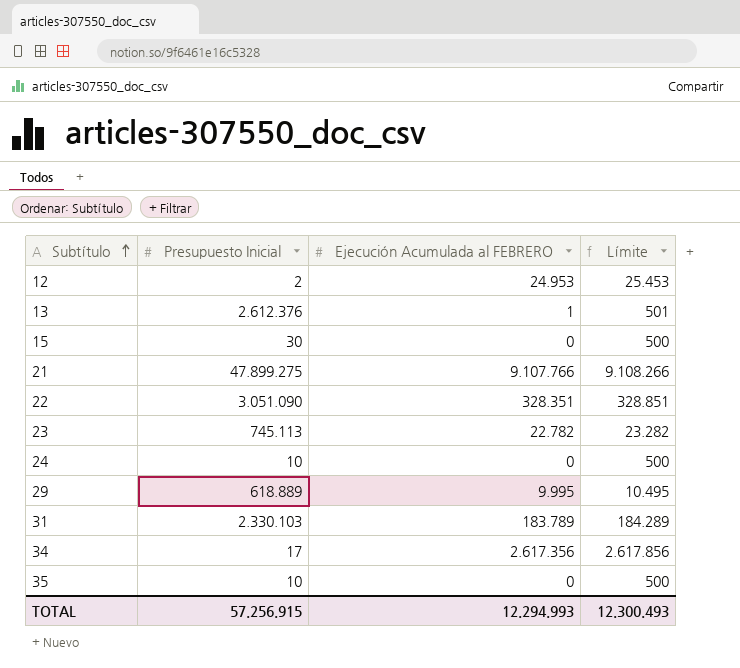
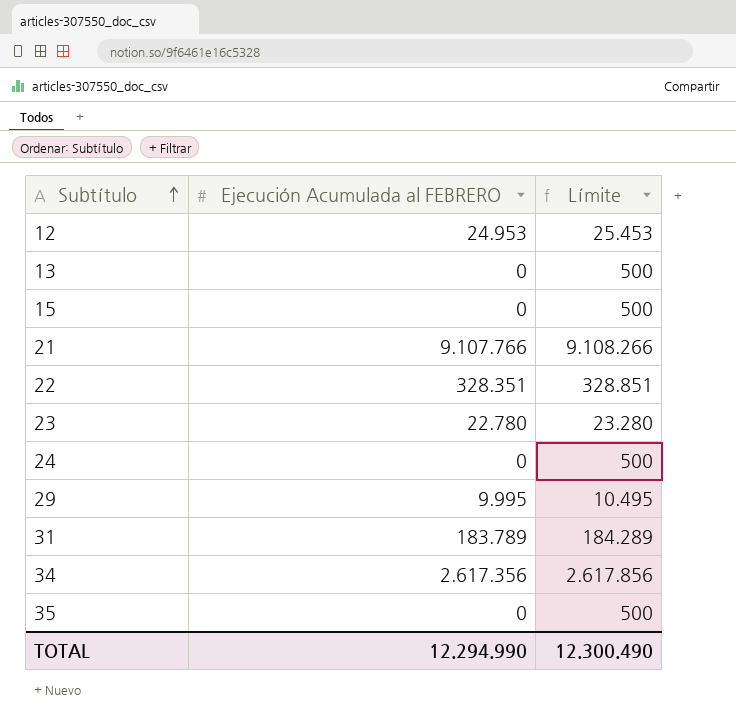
column Presupuesto Inicial | position: 2 -> none
13 | Ejecución Acumulada al FEBRERO: 1 -> 0
13 | Límite: 501 -> 500
23 | Ejecución Acumulada al FEBRERO: 22.782 -> 22.780
23 | Límite: 23.282 -> 23.280
TOTAL | Ejecución Acumulada al FEBRERO: 12.294.993 -> 12.294.990
TOTAL | Límite: 12.300.493 -> 12.300.490

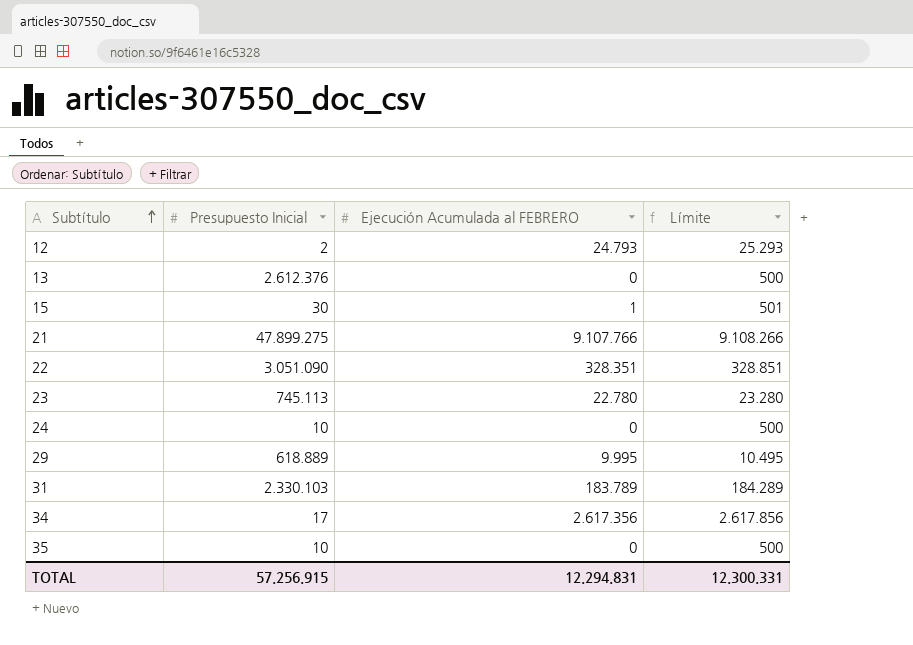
column Presupuesto Inicial | position: none -> 2
12 | Ejecución Acumulada al FEBRERO: 24.953 -> 24.793
12 | Límite: 25.453 -> 25.293
15 | Ejecución Acumulada al FEBRERO: 0 -> 1
15 | Límite: 500 -> 501
TOTAL | Ejecución Acumulada al FEBRERO: 12.294.990 -> 12.294.831
TOTAL | Límite: 12.300.490 -> 12.300.331

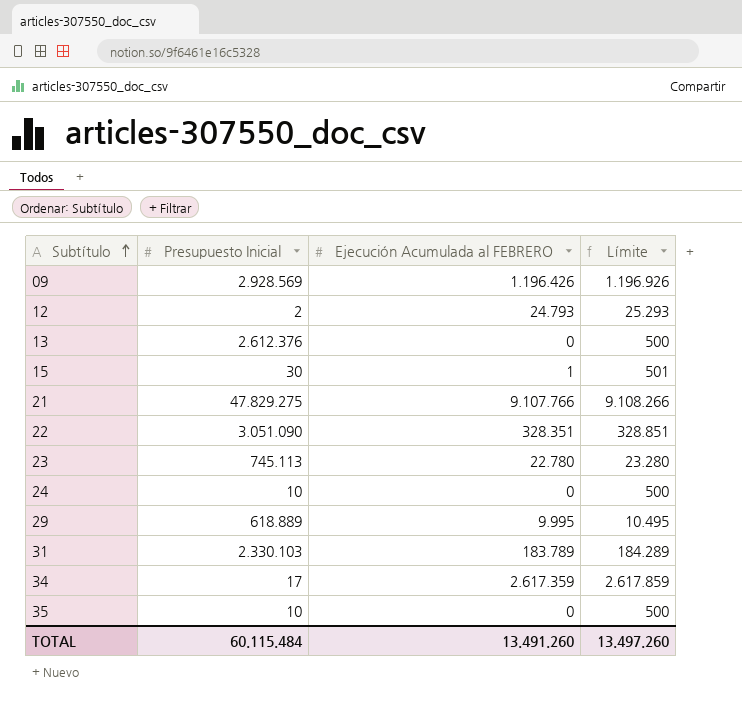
row 09: none -> 2.928.569 | 1.196.426 | 1.196.926
21 | Presupuesto Inicial: 47.899.275 -> 47.829.275
34 | Ejecución Acumulada al FEBRERO: 2.617.356 -> 2.617.359
34 | Límite: 2.617.856 -> 2.617.859
TOTAL | Presupuesto Inicial: 57.256.915 -> 60.115.484
TOTAL | Ejecución Acumulada al FEBRERO: 12.294.831 -> 13.491.260
TOTAL | Límite: 12.300.331 -> 13.497.260

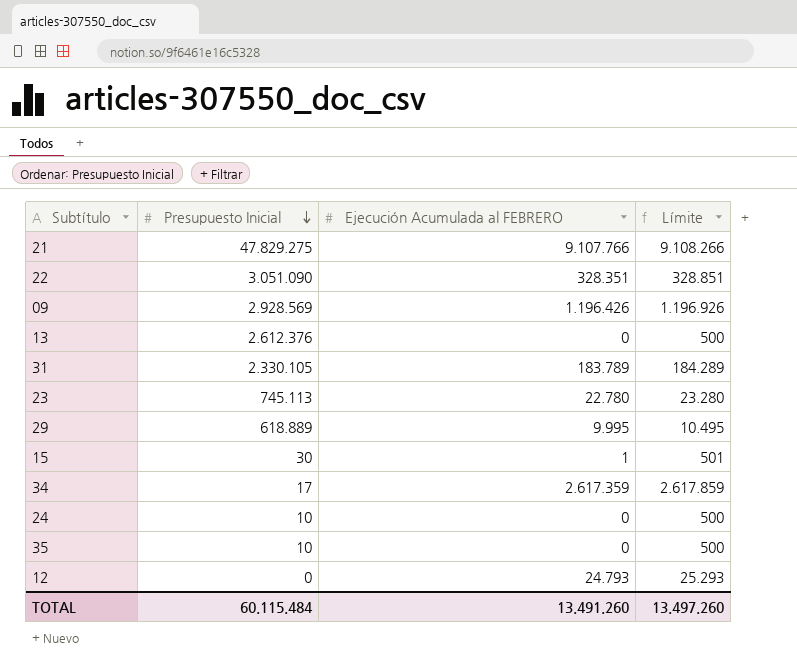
row order: Subtítulo ascending -> Presupuesto Inicial descending
31 | Presupuesto Inicial: 2.330.103 -> 2.330.105
12 | Presupuesto Inicial: 2 -> 0

